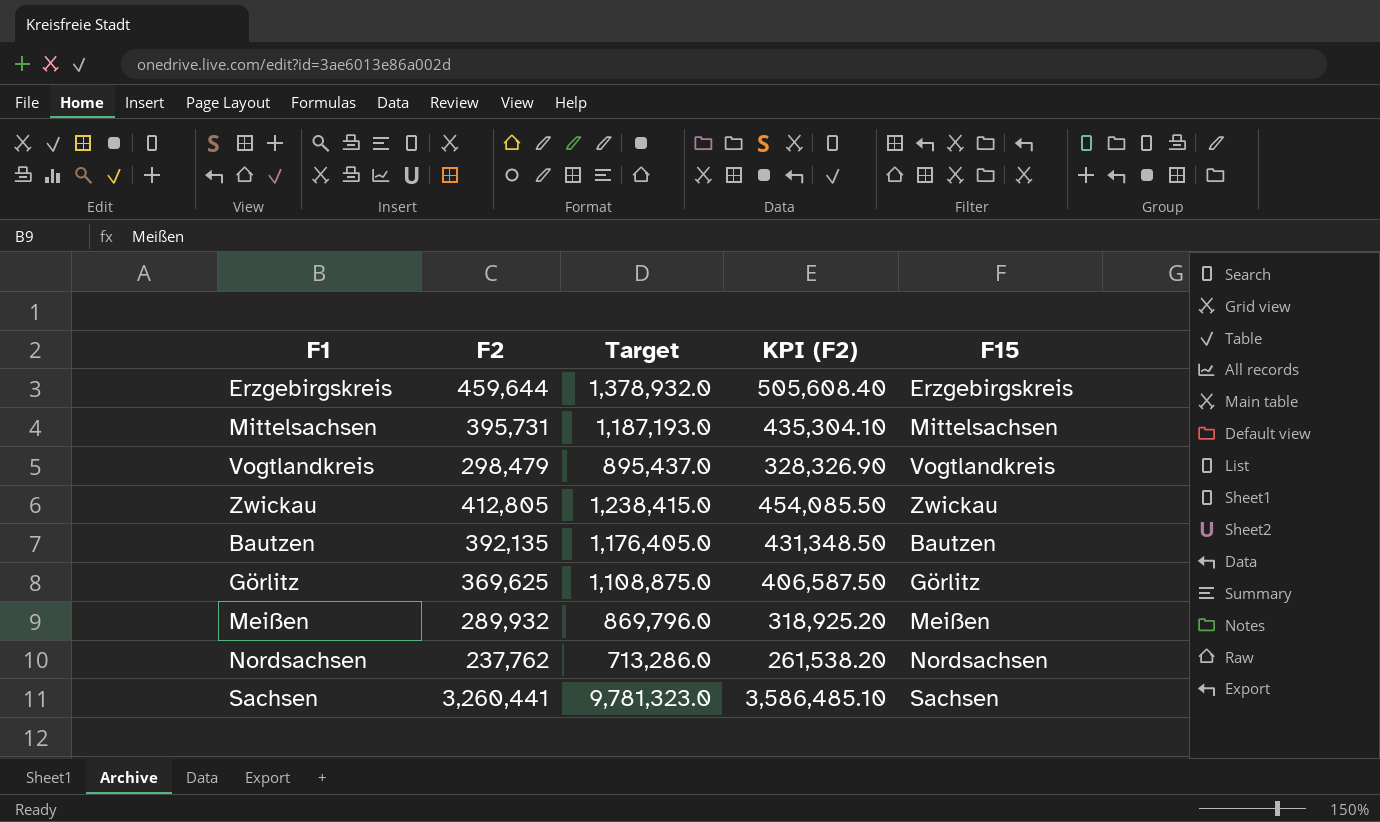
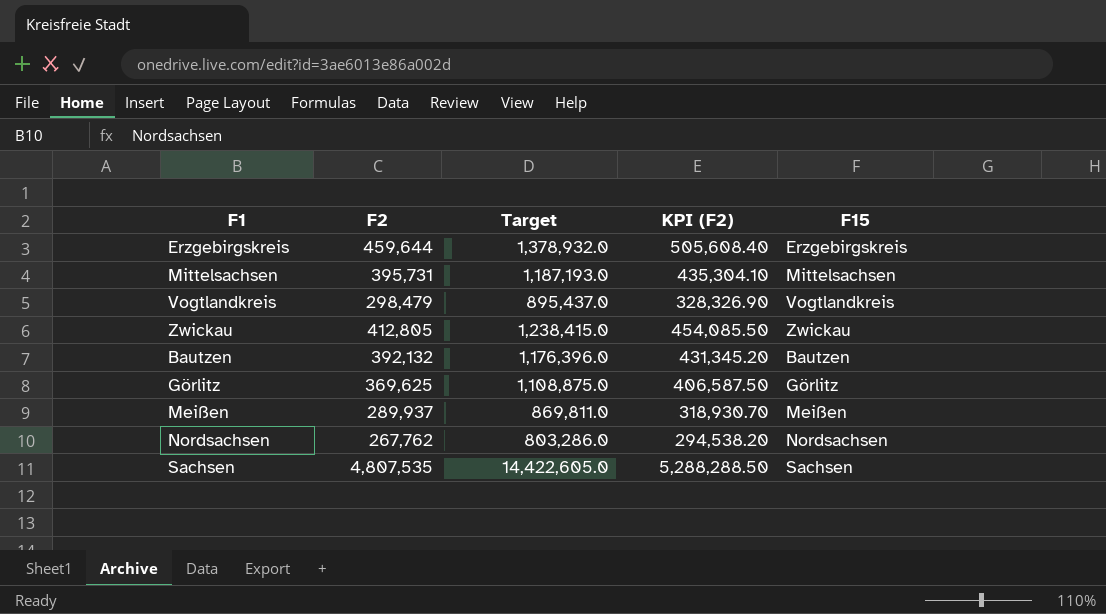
Bautzen | F2: 392,135 -> 392,132
Bautzen | Target: 1,176,405.0 -> 1,176,396.0
Bautzen | KPI (F2): 431,348.50 -> 431,345.20
Meißen | F2: 289,932 -> 289,937
Meißen | Target: 869,796.0 -> 869,811.0
Meißen | KPI (F2): 318,925.20 -> 318,930.70
Nordsachsen | F2: 237,762 -> 267,762
Nordsachsen | Target: 713,286.0 -> 803,286.0
Nordsachsen | KPI (F2): 261,538.20 -> 294,538.20
Sachsen | F2: 3,260,441 -> 4,807,535
Sachsen | Target: 9,781,323.0 -> 14,422,605.0
Sachsen | KPI (F2): 3,586,485.10 -> 5,288,288.50

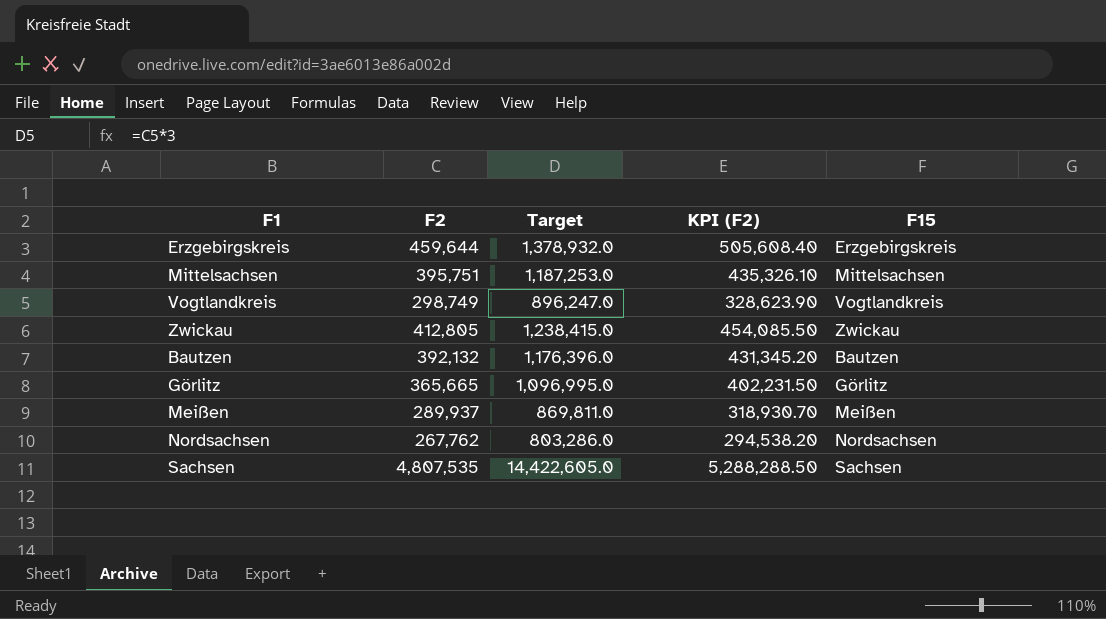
Mittelsachsen | F2: 395,731 -> 395,751
Mittelsachsen | Target: 1,187,193.0 -> 1,187,253.0
Mittelsachsen | KPI (F2): 435,304.10 -> 435,326.10
Vogtlandkreis | F2: 298,479 -> 298,749
Vogtlandkreis | Target: 895,437.0 -> 896,247.0
Vogtlandkreis | KPI (F2): 328,326.90 -> 328,623.90
Görlitz | F2: 369,625 -> 365,665
Görlitz | Target: 1,108,875.0 -> 1,096,995.0
Görlitz | KPI (F2): 406,587.50 -> 402,231.50

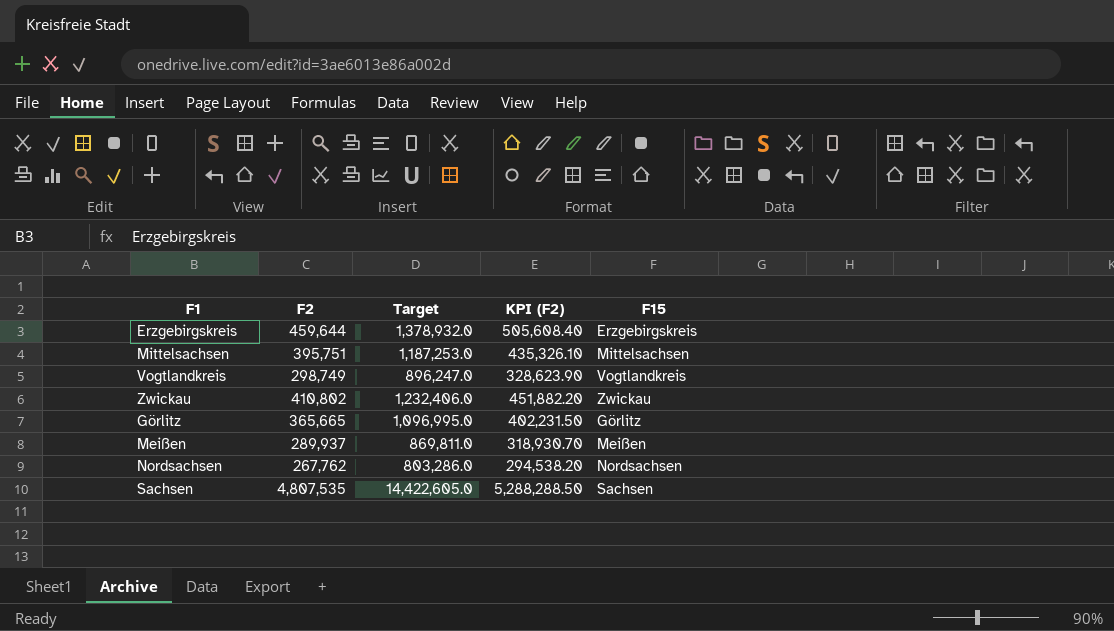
row Bautzen: 392,132 | 1,176,396.0 | 431,345.20 | Bautzen -> none
Zwickau | F2: 412,805 -> 410,802
Zwickau | Target: 1,238,415.0 -> 1,232,406.0
Zwickau | KPI (F2): 454,085.50 -> 451,882.20

